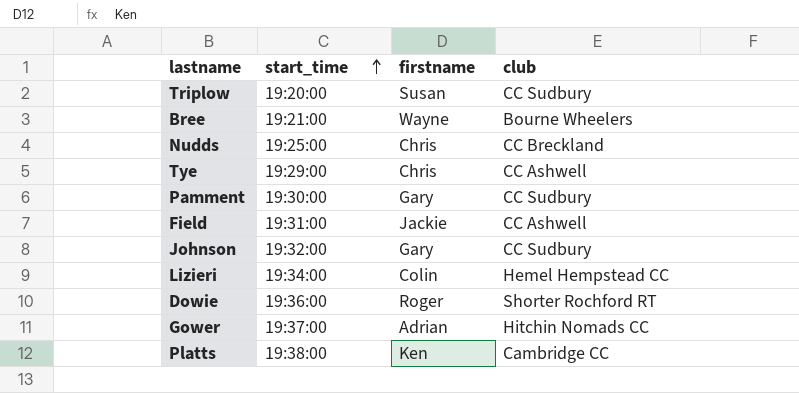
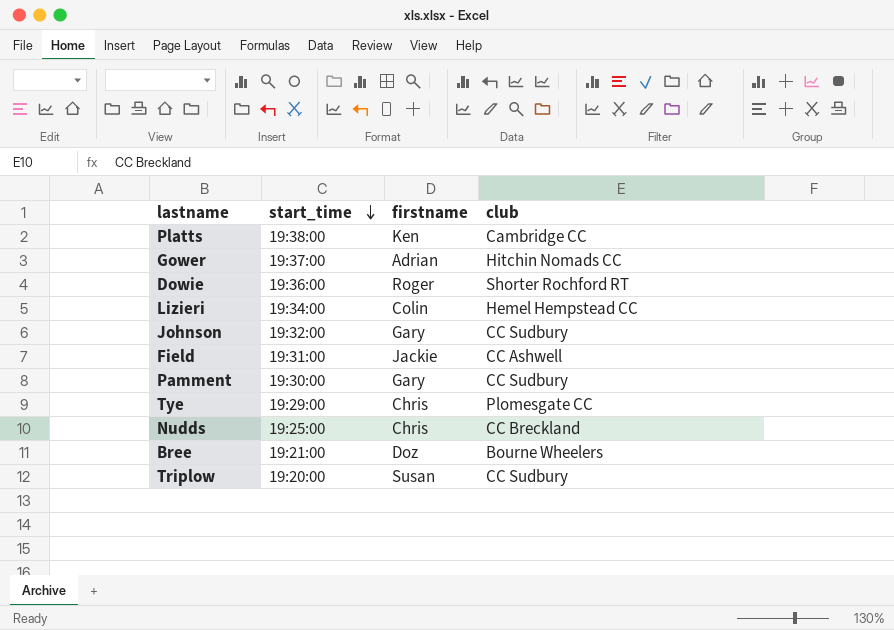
row order: start_time ascending -> start_time descending
Tye | club: CC Ashwell -> Plomesgate CC
Bree | firstname: Wayne -> Doz

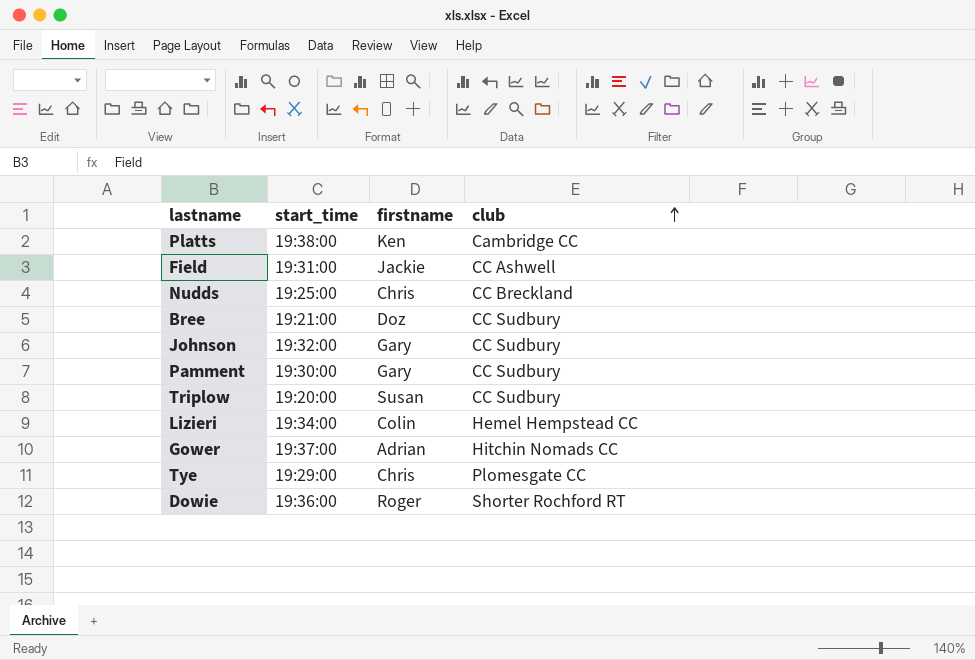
row order: start_time descending -> club ascending
Bree | club: Bourne Wheelers -> CC Sudbury

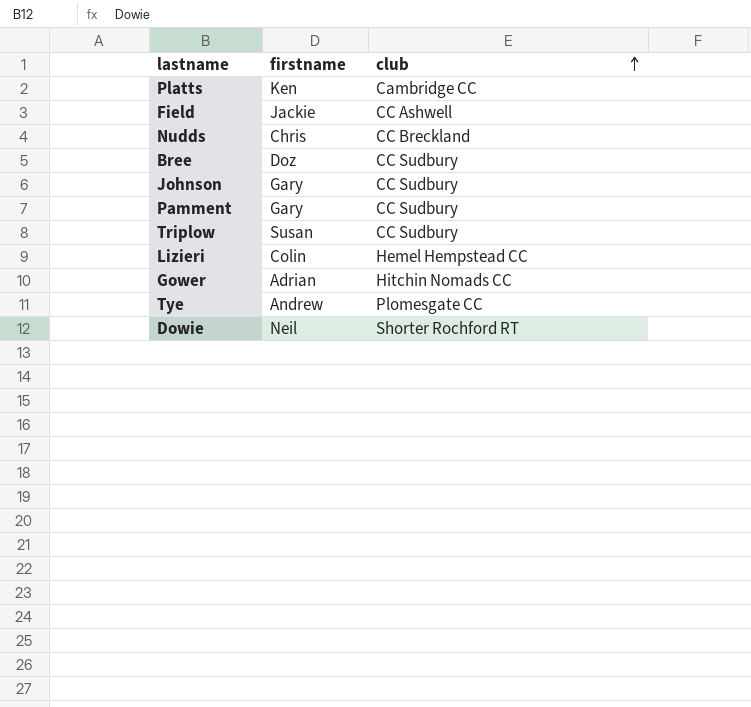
column start_time | position: 2 -> none
Tye | firstname: Chris -> Andrew
Dowie | firstname: Roger -> Neil

